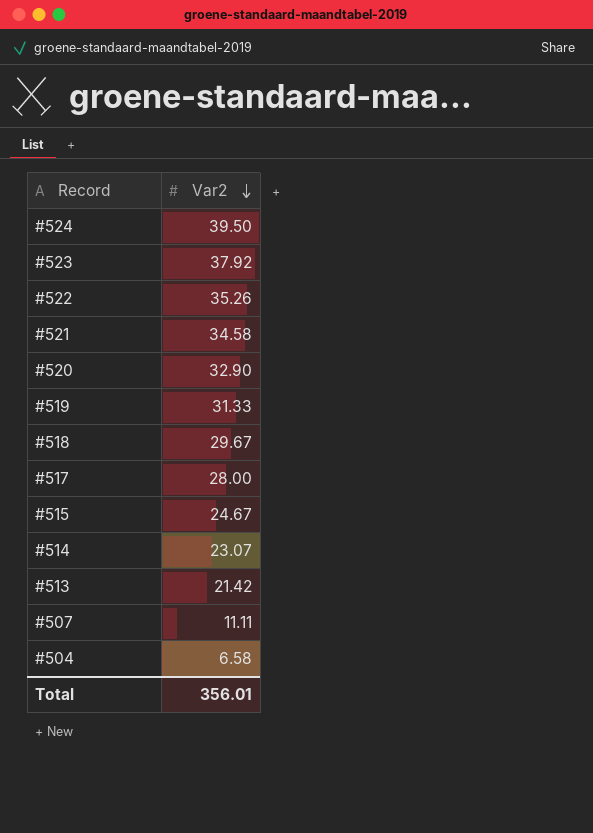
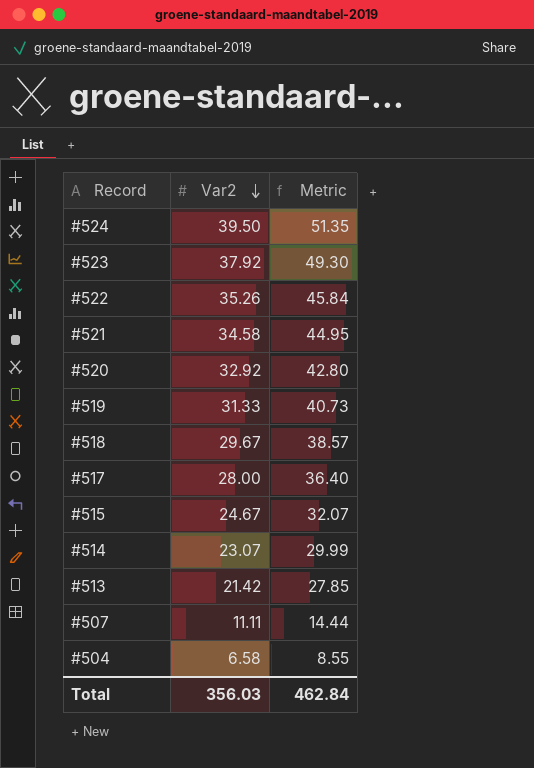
column Metric | formula: none -> [Var2] * 1.3
#520 | Var2: 32.90 -> 32.92
Total | Var2: 356.01 -> 356.03

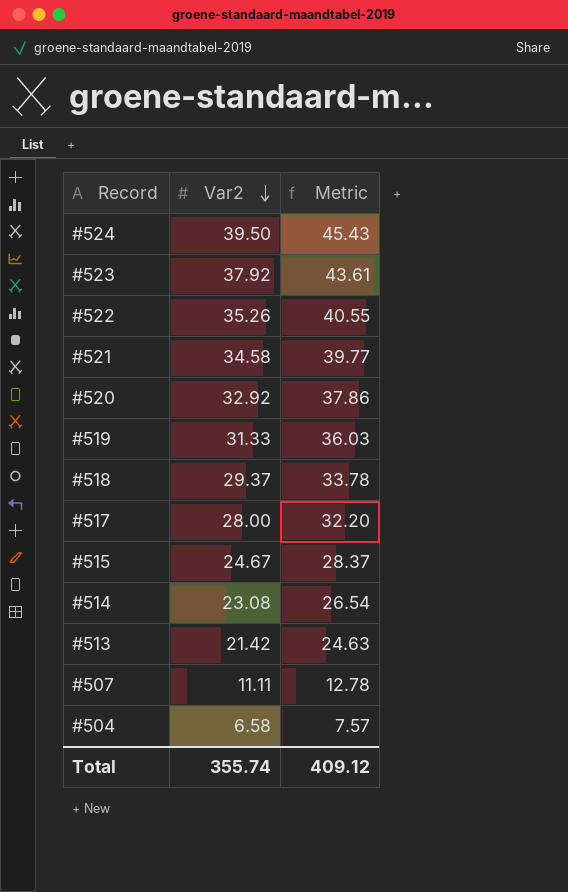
column Metric | formula: [Var2] * 1.3 -> [Var2] * 1.15
#518 | Var2: 29.67 -> 29.37
#514 | Var2: 23.07 -> 23.08
Total | Var2: 356.03 -> 355.74
Total | Metric: 462.84 -> 409.12

